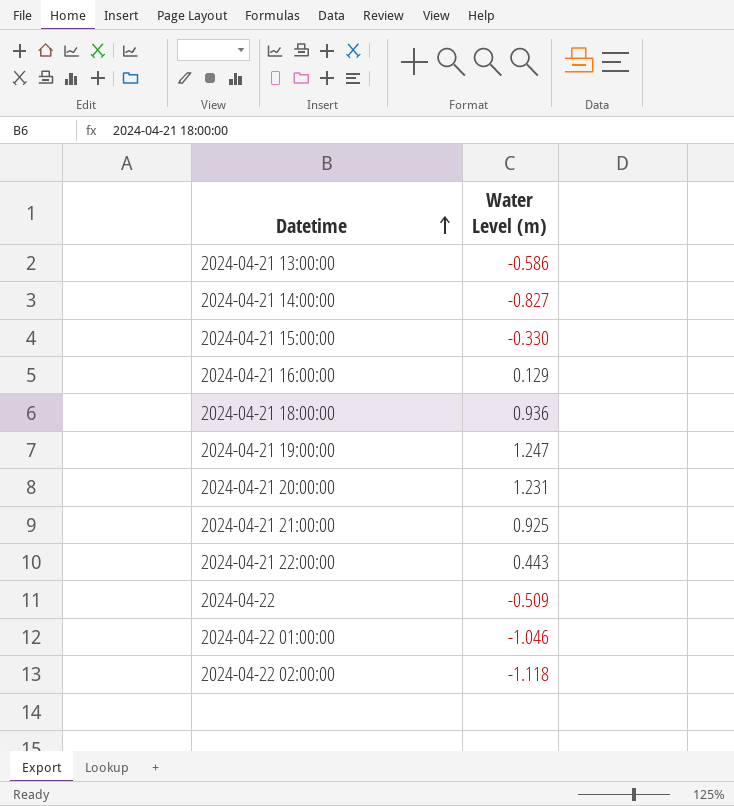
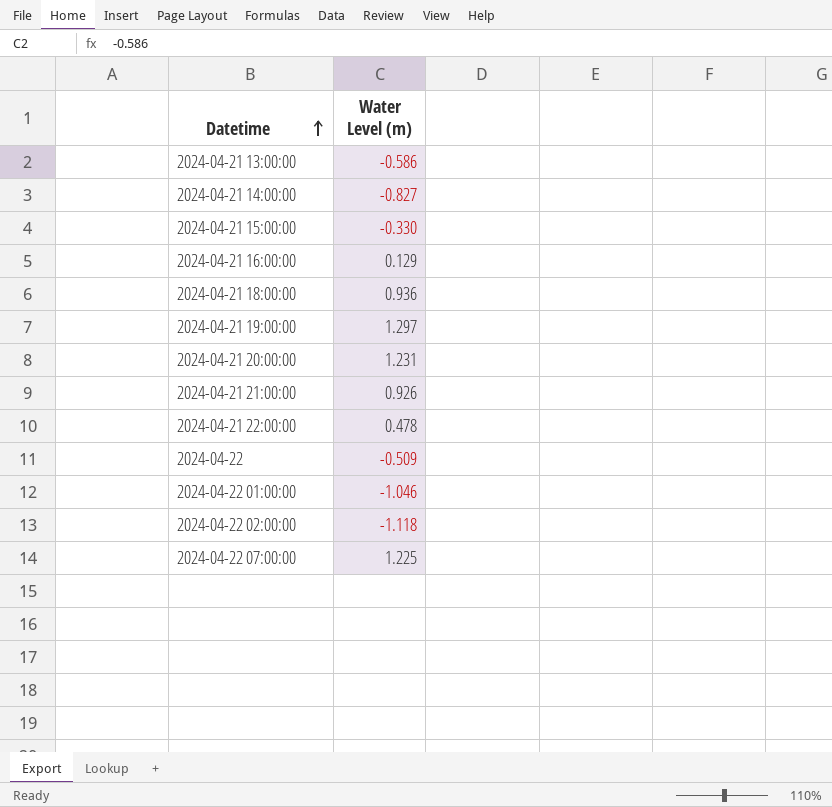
2024-04-21 19:00:00 | Water Level (m): 1.247 -> 1.297
2024-04-21 21:00:00 | Water Level (m): 0.925 -> 0.926
2024-04-21 22:00:00 | Water Level (m): 0.443 -> 0.478
row 2024-04-22 07:00:00: none -> 1.225

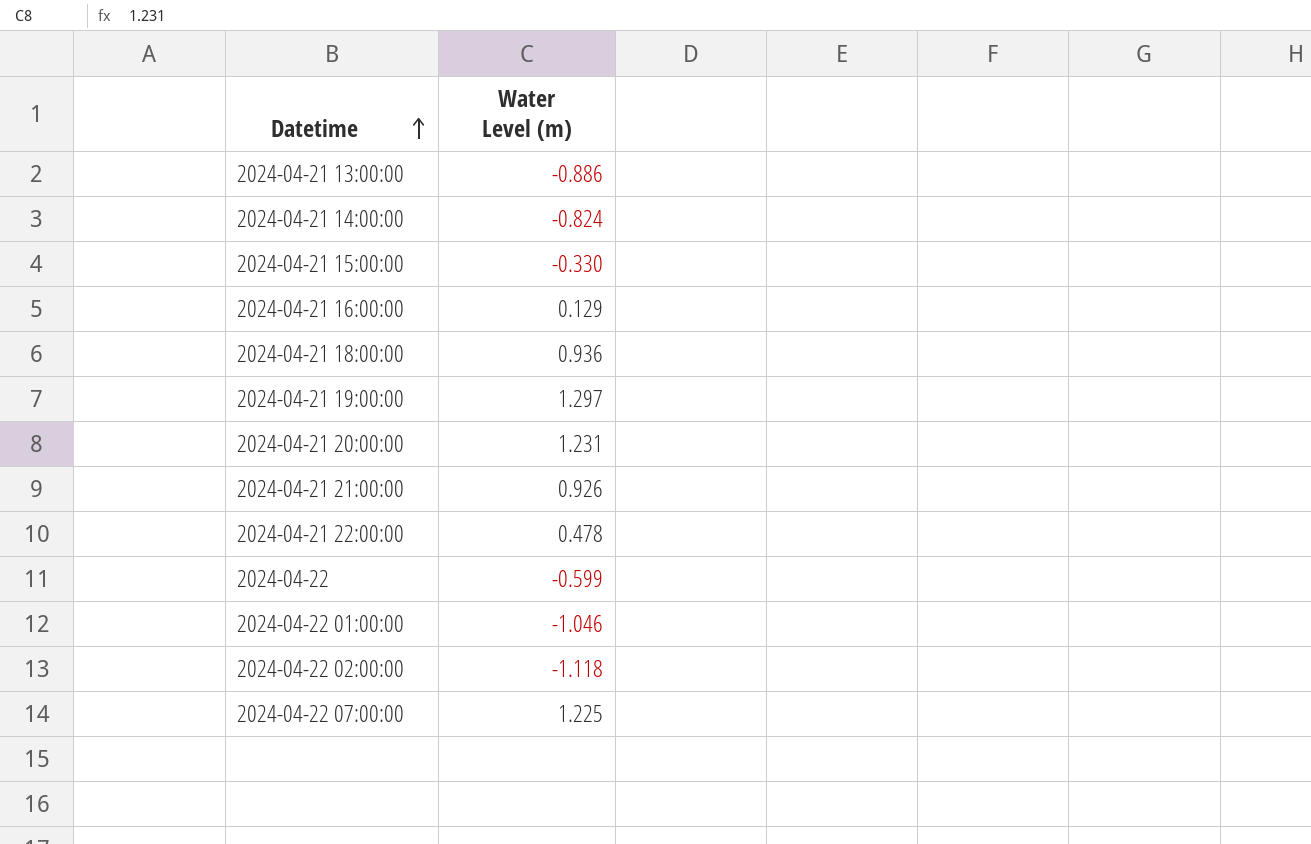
2024-04-21 13:00:00 | Water Level (m): -0.586 -> -0.886
2024-04-21 14:00:00 | Water Level (m): -0.827 -> -0.824
2024-04-22 | Water Level (m): -0.509 -> -0.599

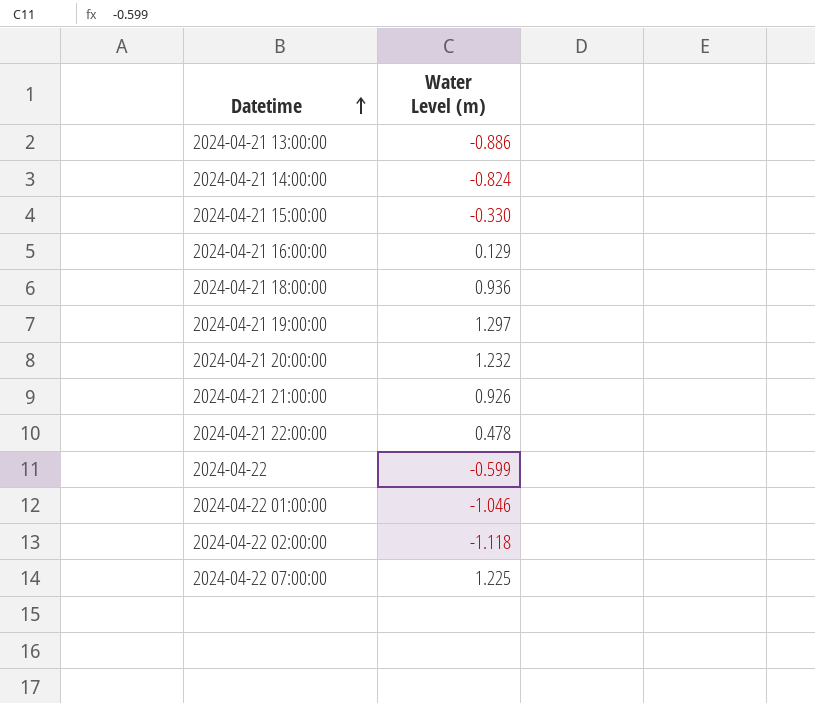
2024-04-21 20:00:00 | Water Level (m): 1.231 -> 1.232

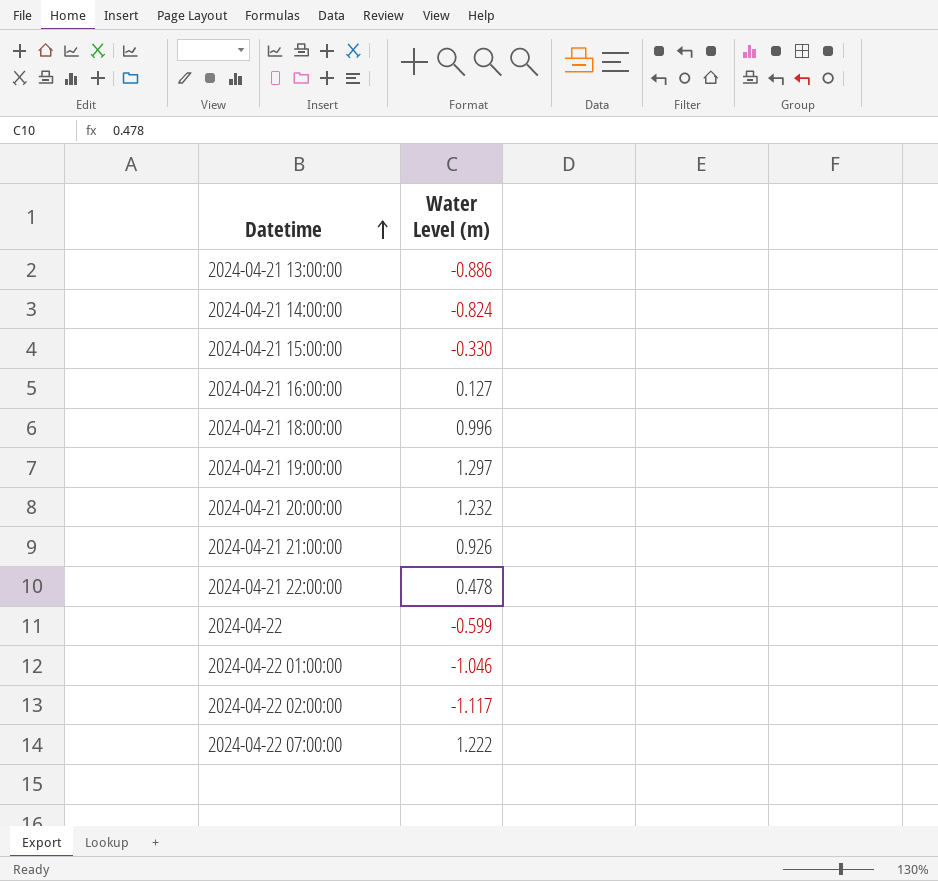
2024-04-21 16:00:00 | Water Level (m): 0.129 -> 0.127
2024-04-21 18:00:00 | Water Level (m): 0.936 -> 0.996
2024-04-22 02:00:00 | Water Level (m): -1.118 -> -1.117
2024-04-22 07:00:00 | Water Level (m): 1.225 -> 1.222

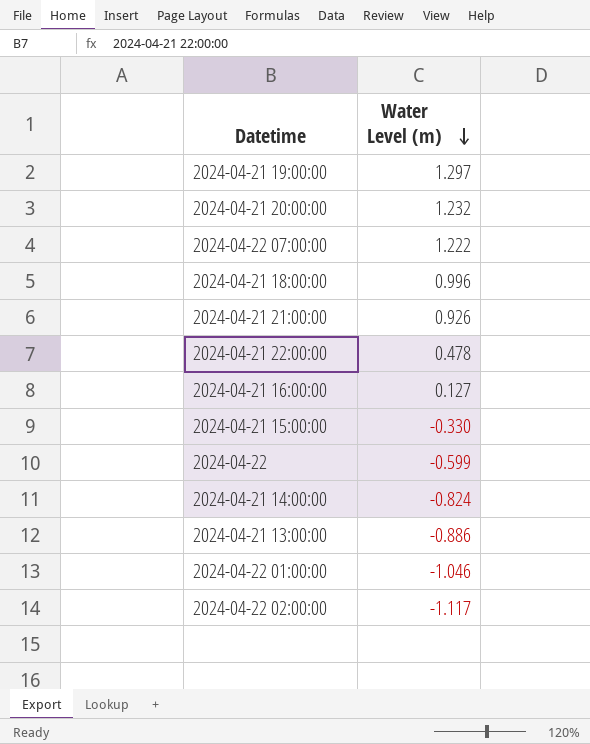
row order: Datetime ascending -> Water Level (m) descending

